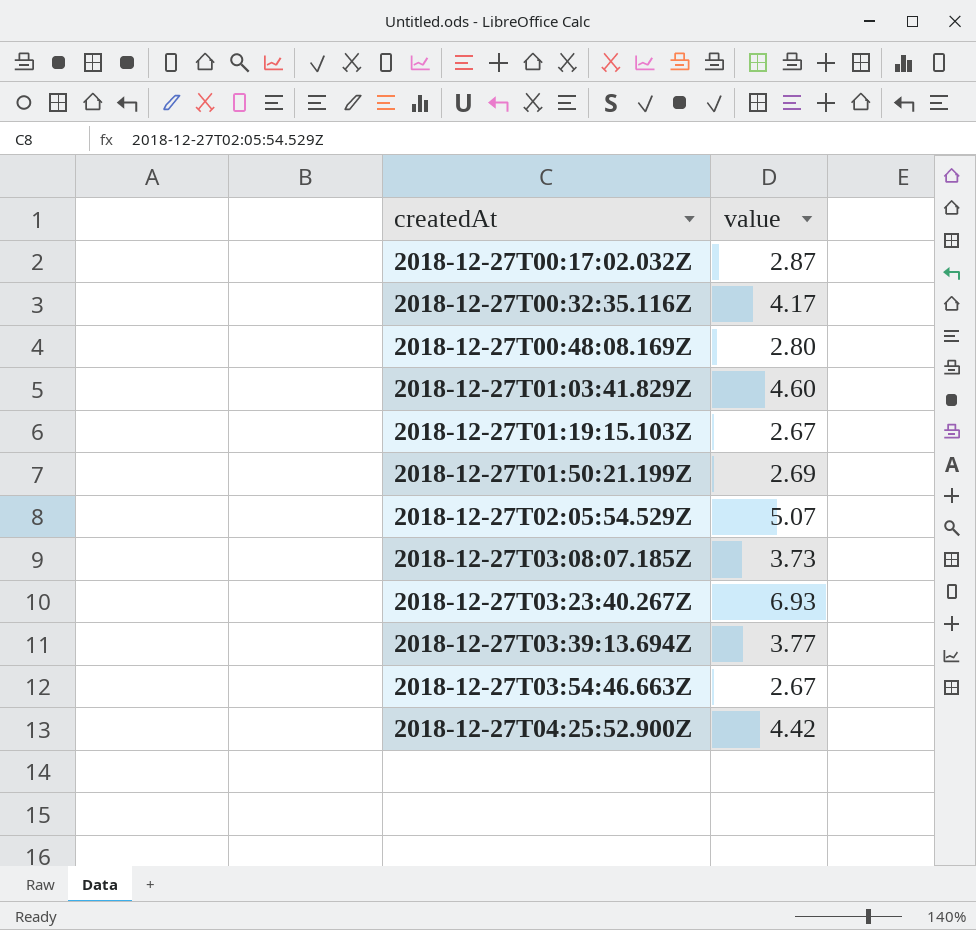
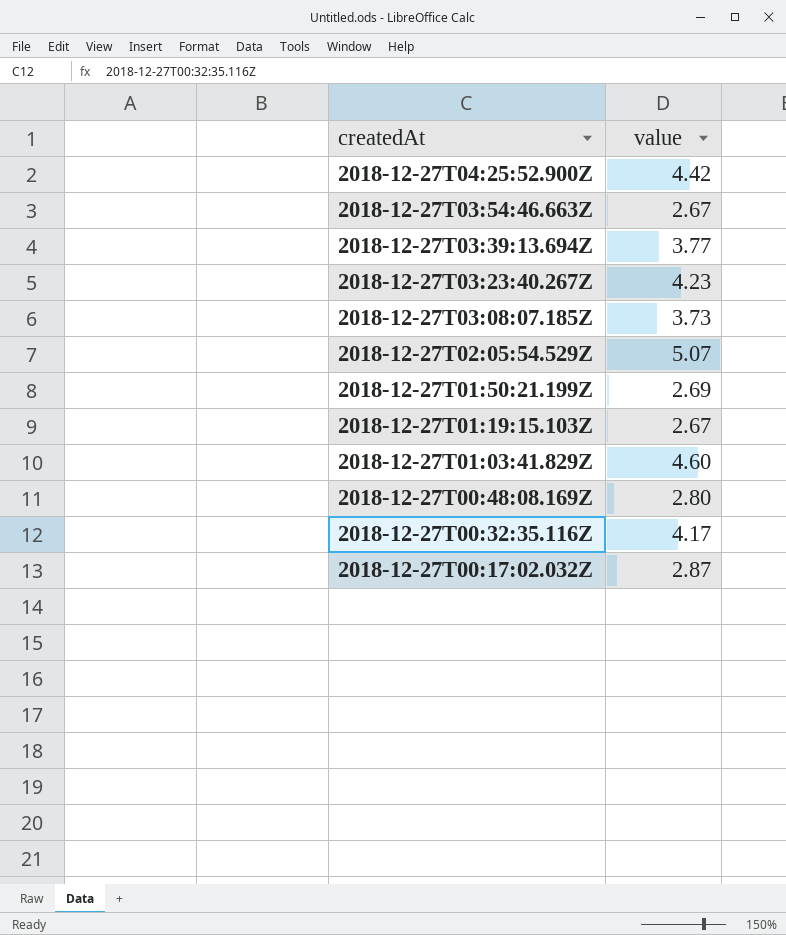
row order: createdAt ascending -> createdAt descending
2018-12-27T03:23:40.267Z | value: 6.93 -> 4.23

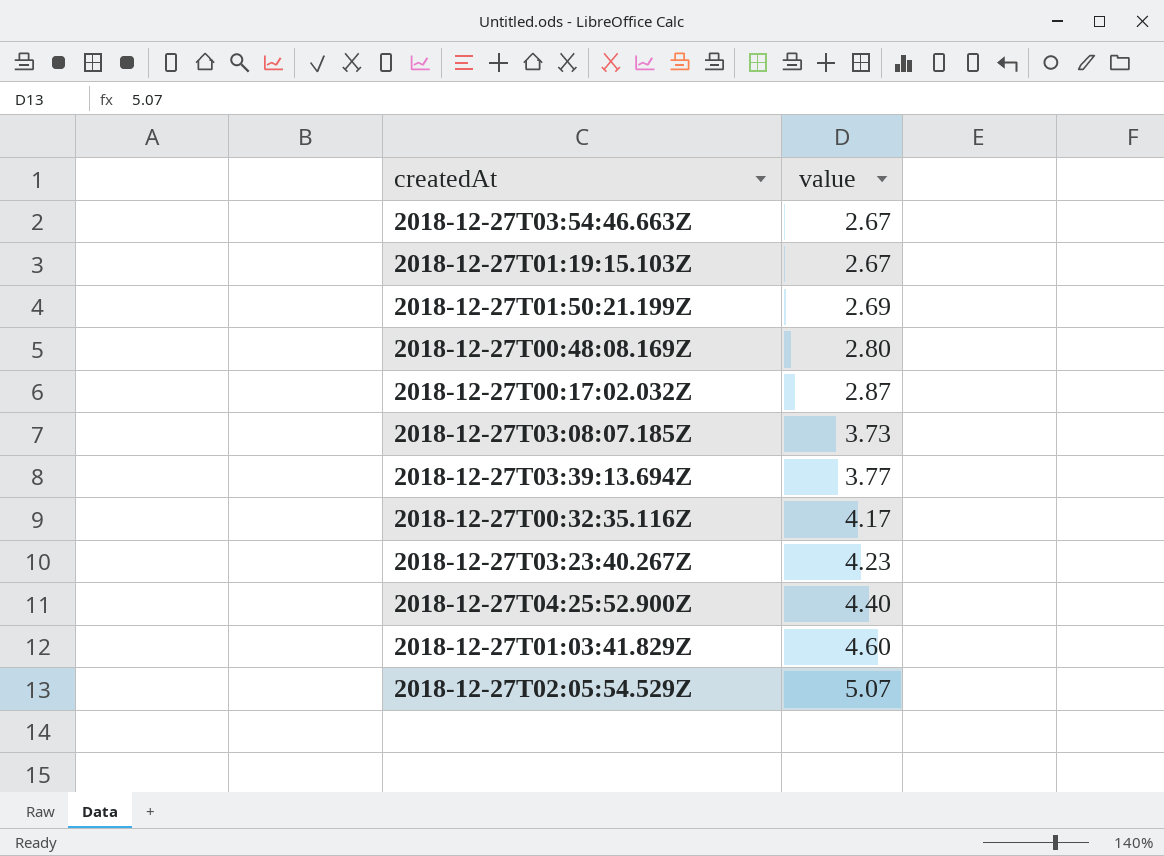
row order: createdAt descending -> value ascending
2018-12-27T04:25:52.900Z | value: 4.42 -> 4.40

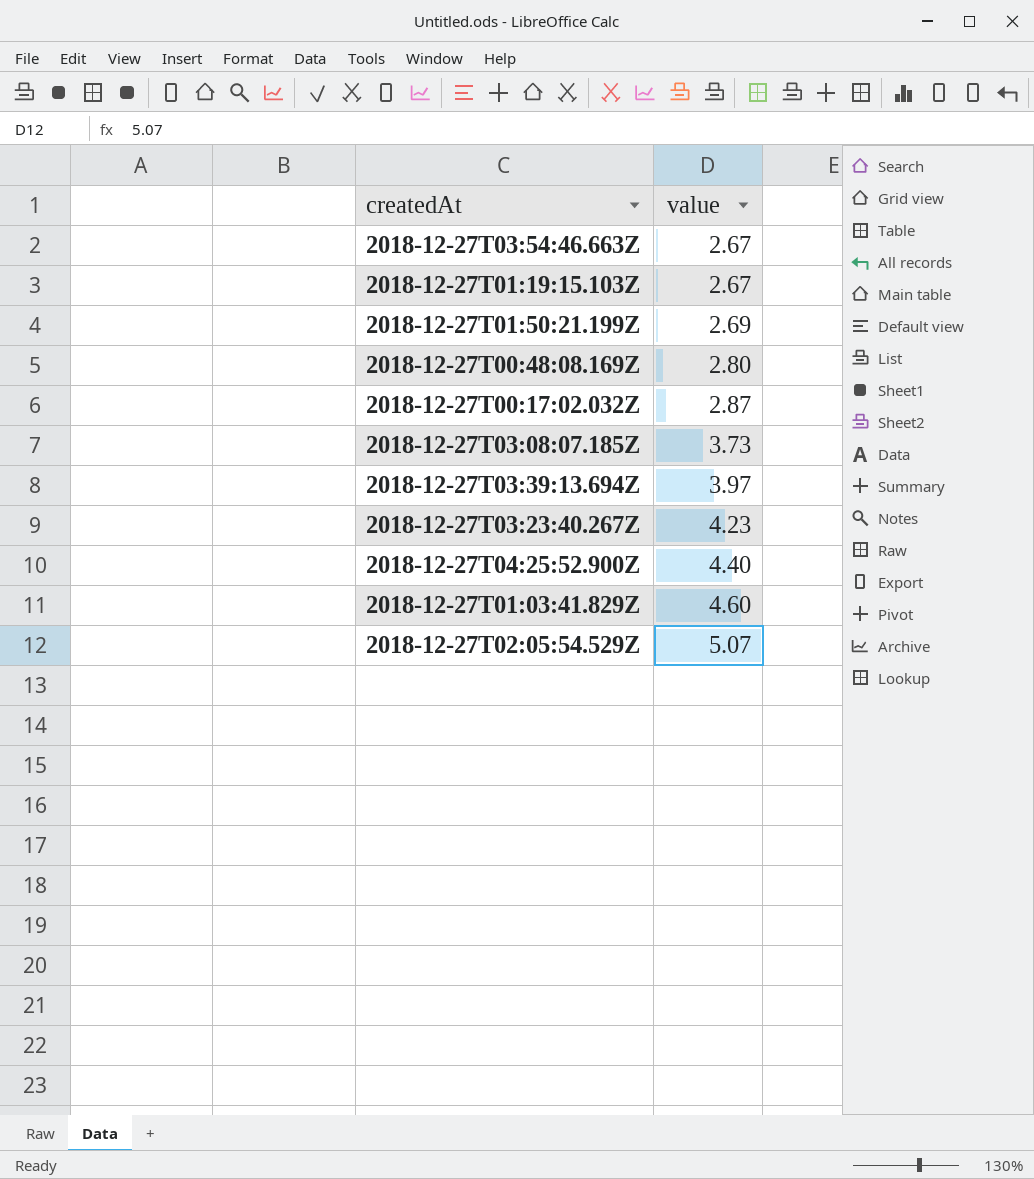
row 2018-12-27T00:32:35.116Z: 4.17 -> none
2018-12-27T03:39:13.694Z | value: 3.77 -> 3.97

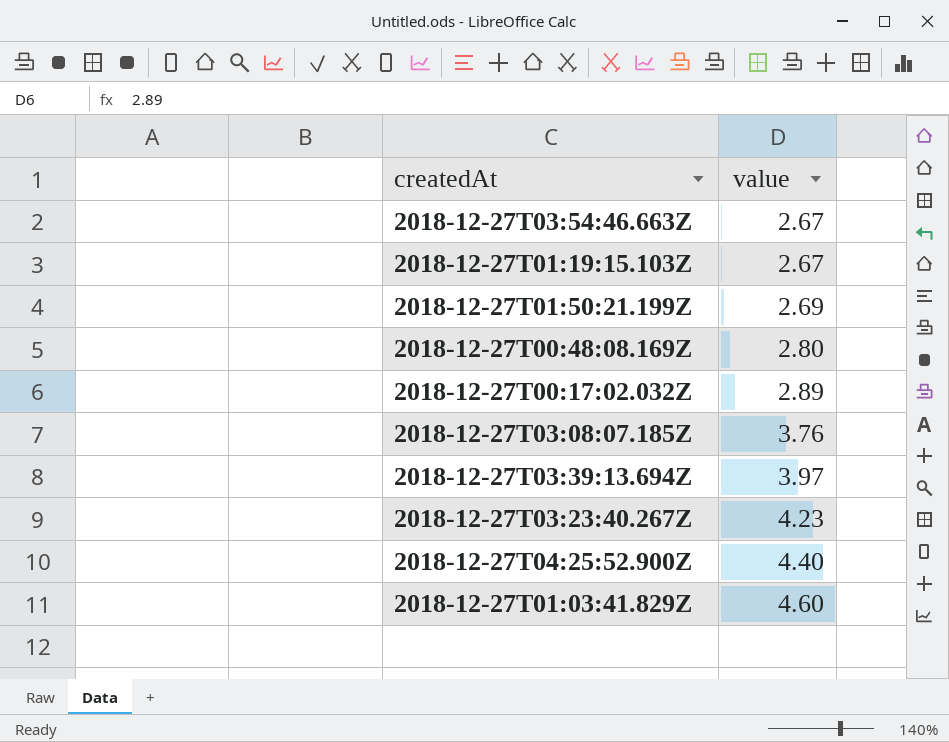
row 2018-12-27T02:05:54.529Z: 5.07 -> none
2018-12-27T00:17:02.032Z | value: 2.87 -> 2.89
2018-12-27T03:08:07.185Z | value: 3.73 -> 3.76

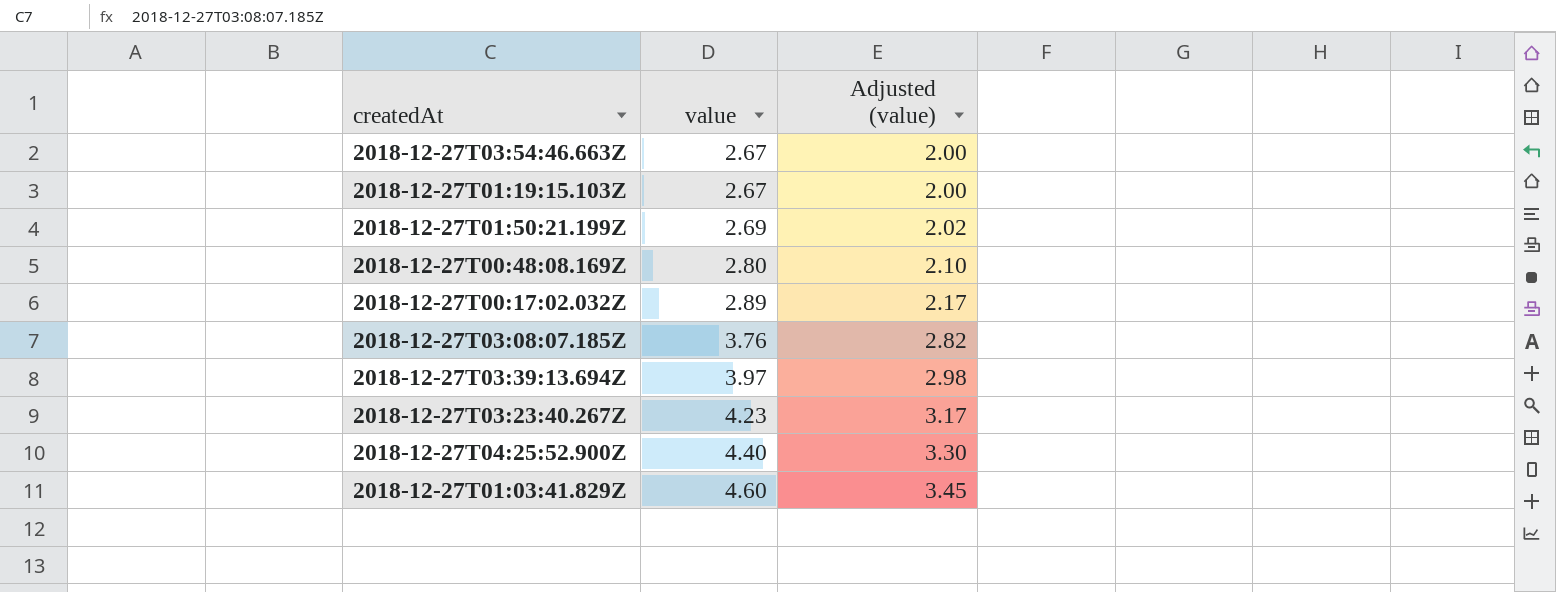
column Adjusted (value) | formula: none -> [value] * 0.75

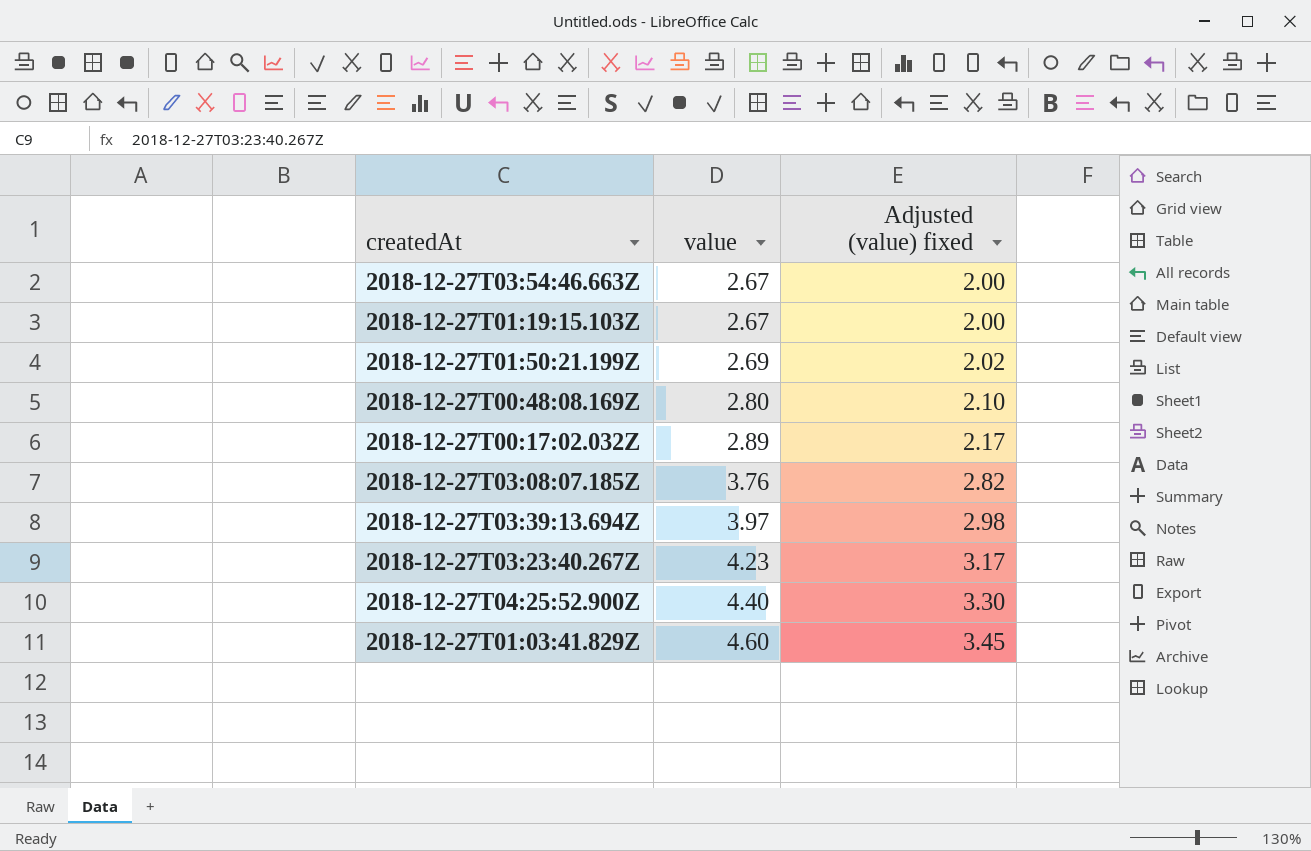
column name: Adjusted (value) -> Adjusted (value) fixed

